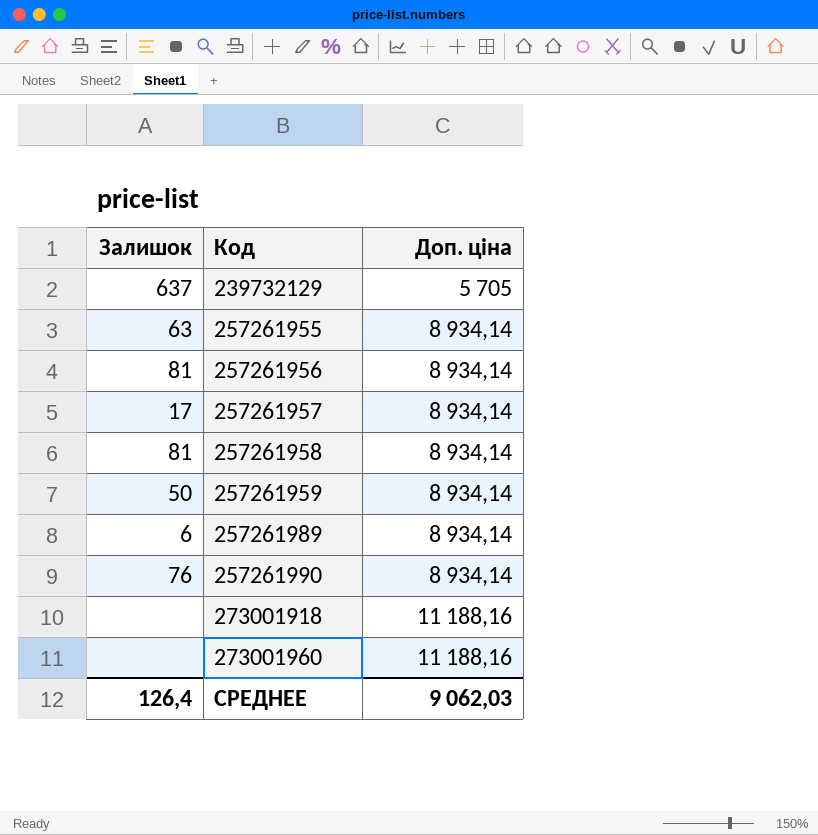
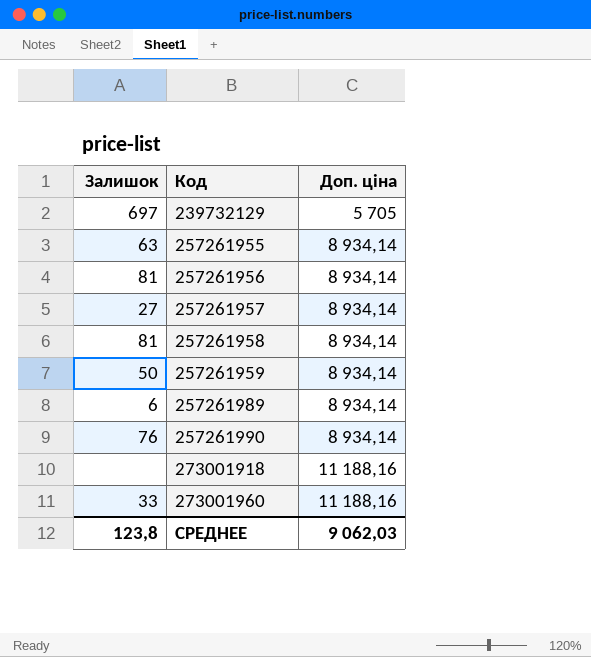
239732129 | Залишок: 637 -> 697
257261957 | Залишок: 17 -> 27
273001960 | Залишок: none -> 33
СРЕДНЕЕ | Залишок: 126,4 -> 123,8

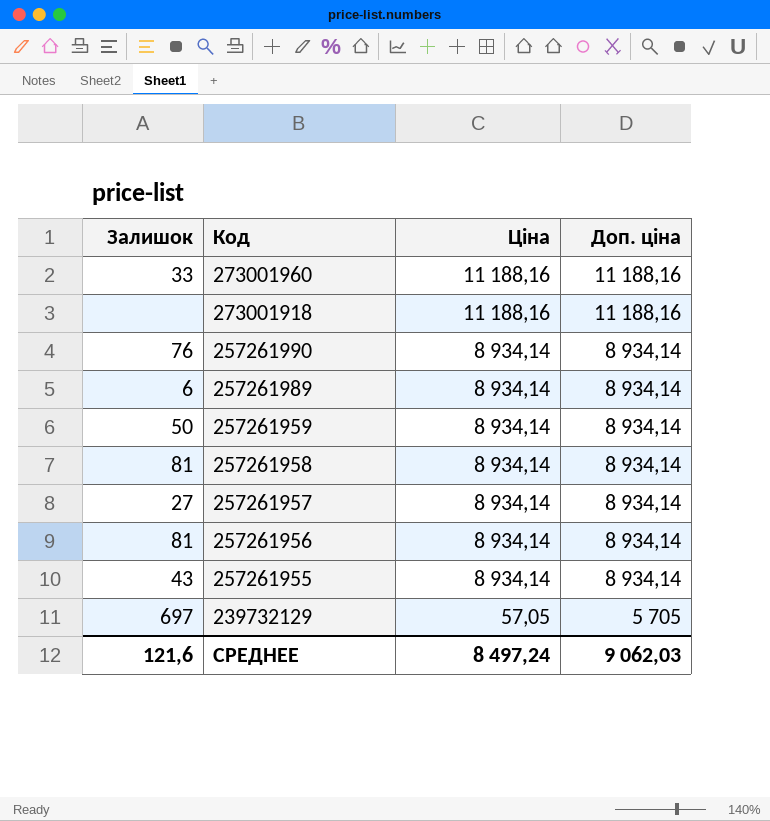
row order: Код ascending -> Код descending
column Ціна | position: none -> 3
257261955 | Залишок: 63 -> 43
СРЕДНЕЕ | Залишок: 123,8 -> 121,6

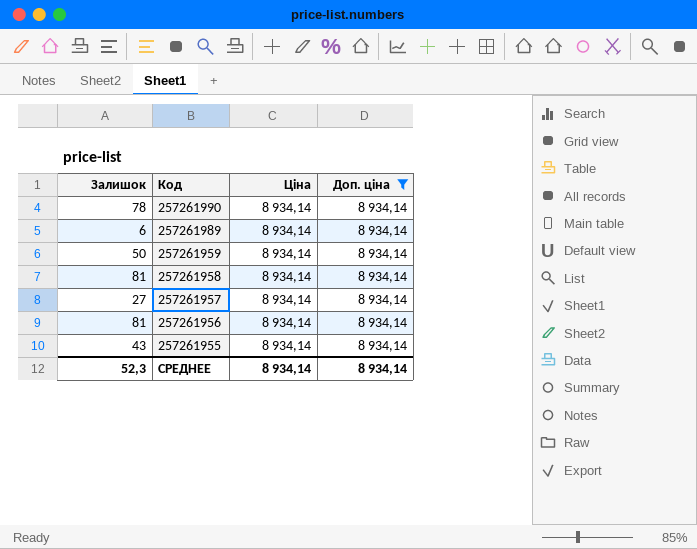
filter: none -> Доп. ціна = 8 934,14
257261990 | Залишок: 76 -> 78
СРЕДНЕЕ | Залишок: 121,6 -> 52,3
СРЕДНЕЕ | Ціна: 8 497,24 -> 8 934,14
СРЕДНЕЕ | Доп. ціна: 9 062,03 -> 8 934,14

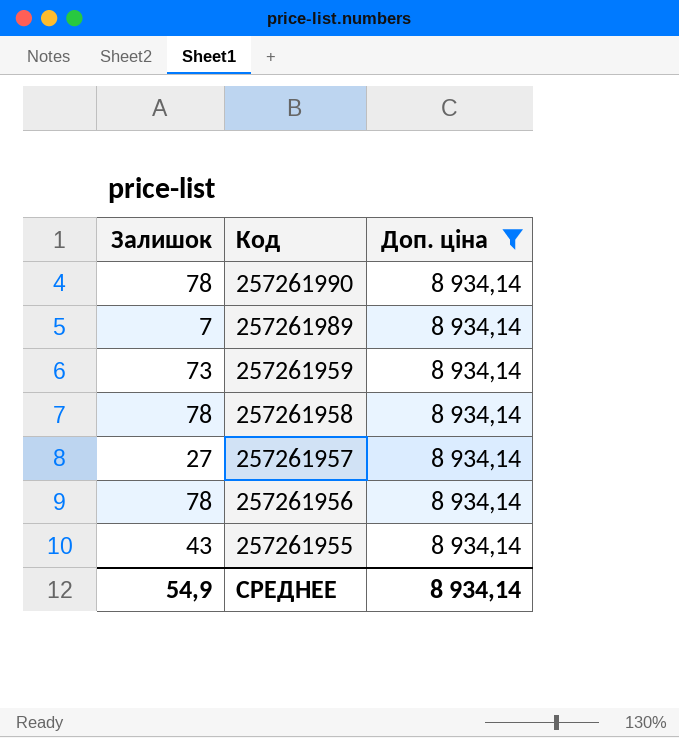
column Ціна | position: 3 -> none
257261989 | Залишок: 6 -> 7
257261959 | Залишок: 50 -> 73
257261958 | Залишок: 81 -> 78
257261956 | Залишок: 81 -> 78
СРЕДНЕЕ | Залишок: 52,3 -> 54,9

